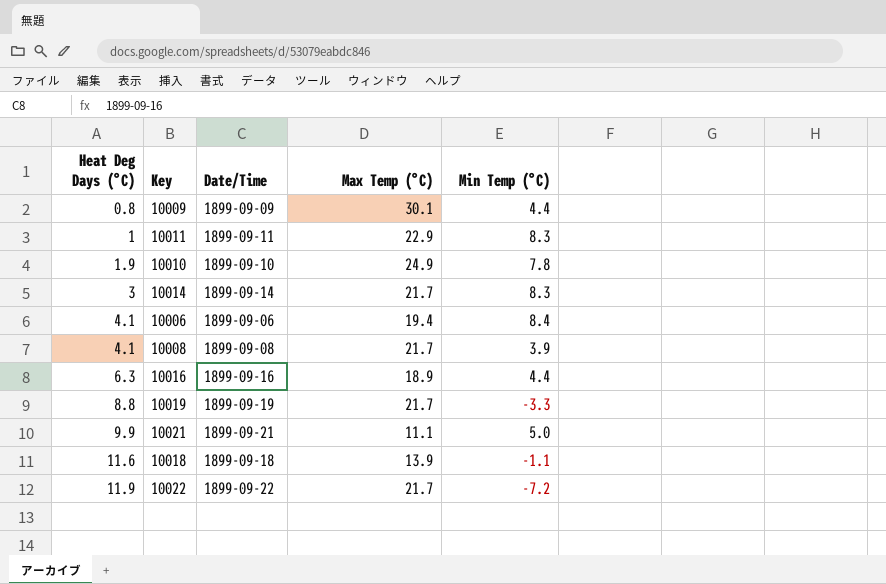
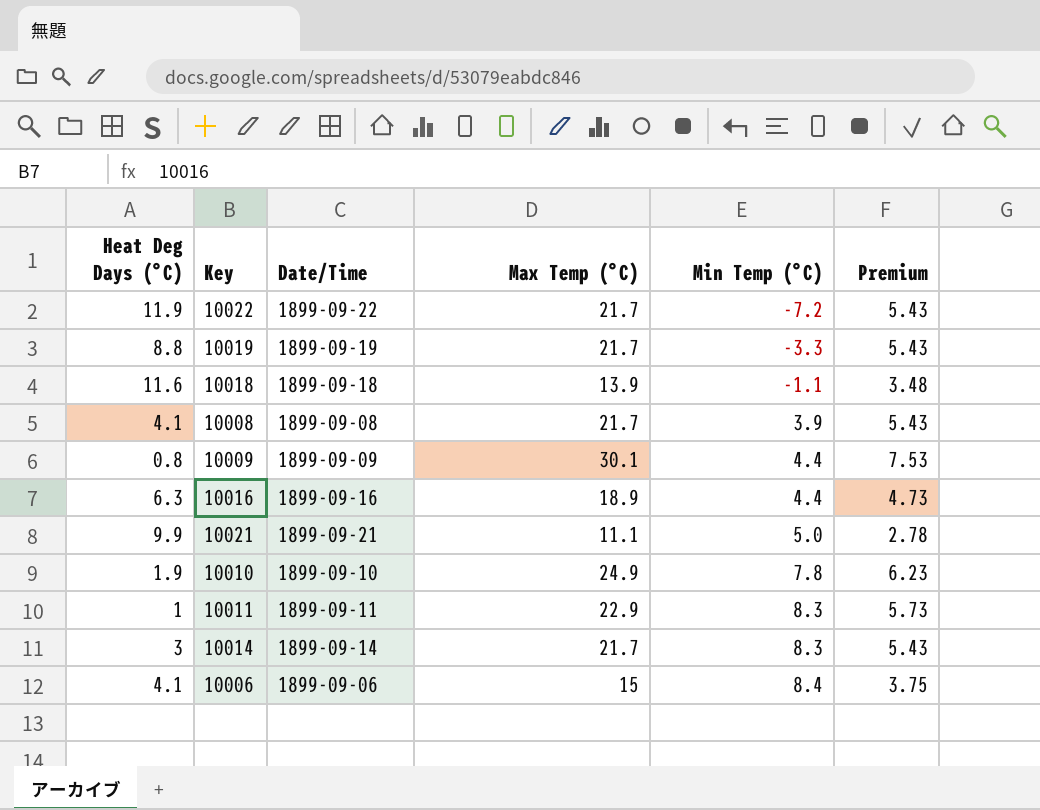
row order: Heat Deg Days (°C) ascending -> Min Temp (°C) ascending
column Premium | formula: none -> [Max Temp (°C)] * 0.25
10006 | Max Temp (°C): 19.4 -> 15

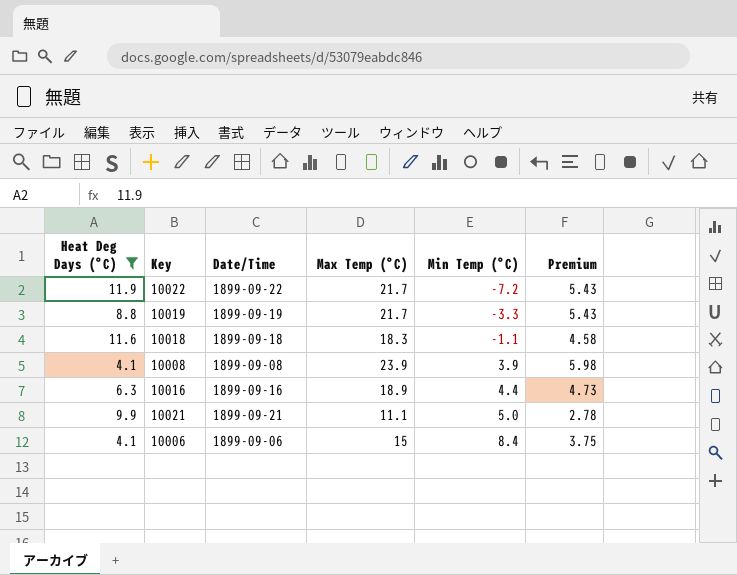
filter: none -> Heat Deg Days (°C) >= 4.1
10018 | Max Temp (°C): 13.9 -> 18.3
10018 | Premium: 3.48 -> 4.58
10008 | Max Temp (°C): 21.7 -> 23.9
10008 | Premium: 5.43 -> 5.98

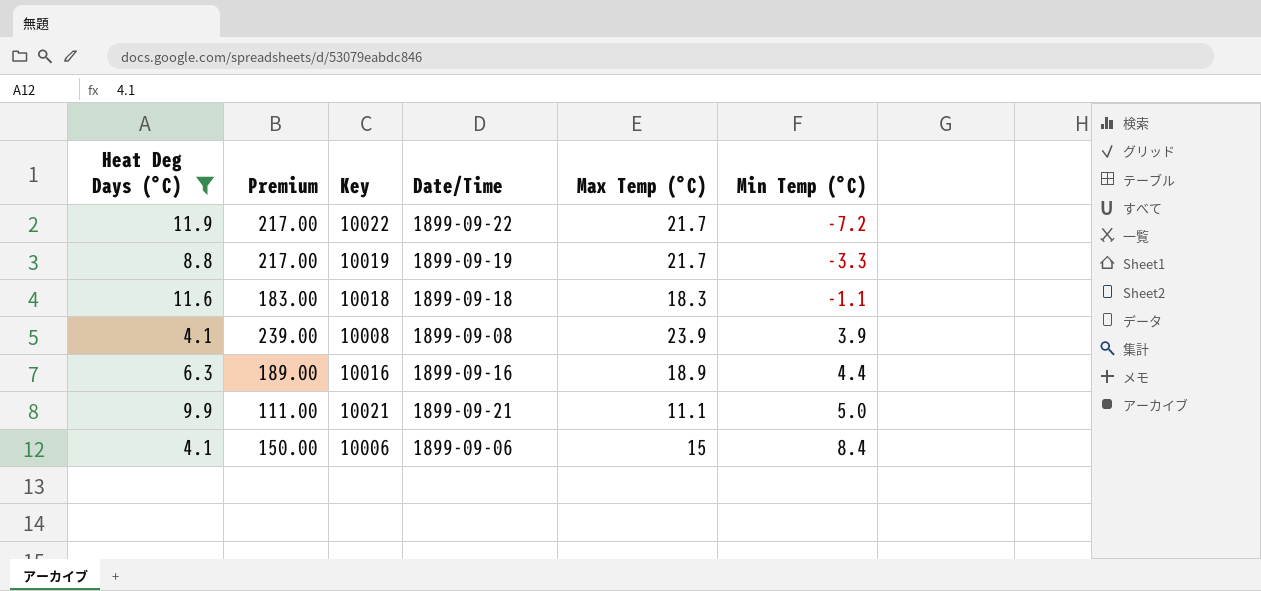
column Premium | formula: [Max Temp (°C)] * 0.25 -> [Max Temp (°C)] * 10
column Premium | position: 6 -> 2

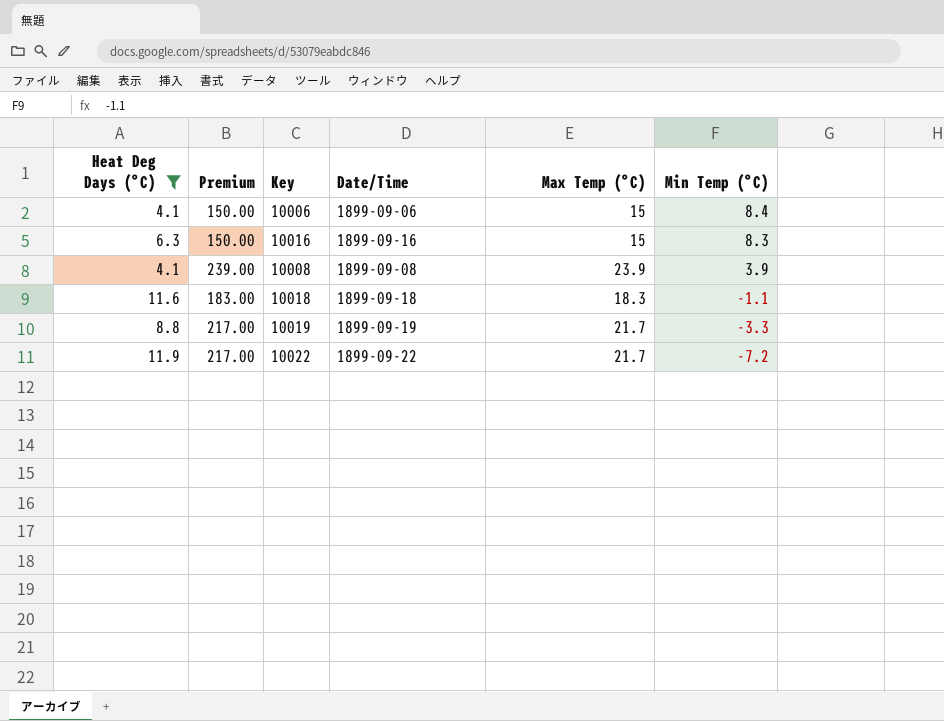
row order: Min Temp (°C) ascending -> Min Temp (°C) descending
row 10021: 9.9 | 111.00 | 1899-09-21 | 11.1 | 5.0 -> none
10016 | Premium: 189.00 -> 150.00
10016 | Max Temp (°C): 18.9 -> 15
10016 | Min Temp (°C): 4.4 -> 8.3

